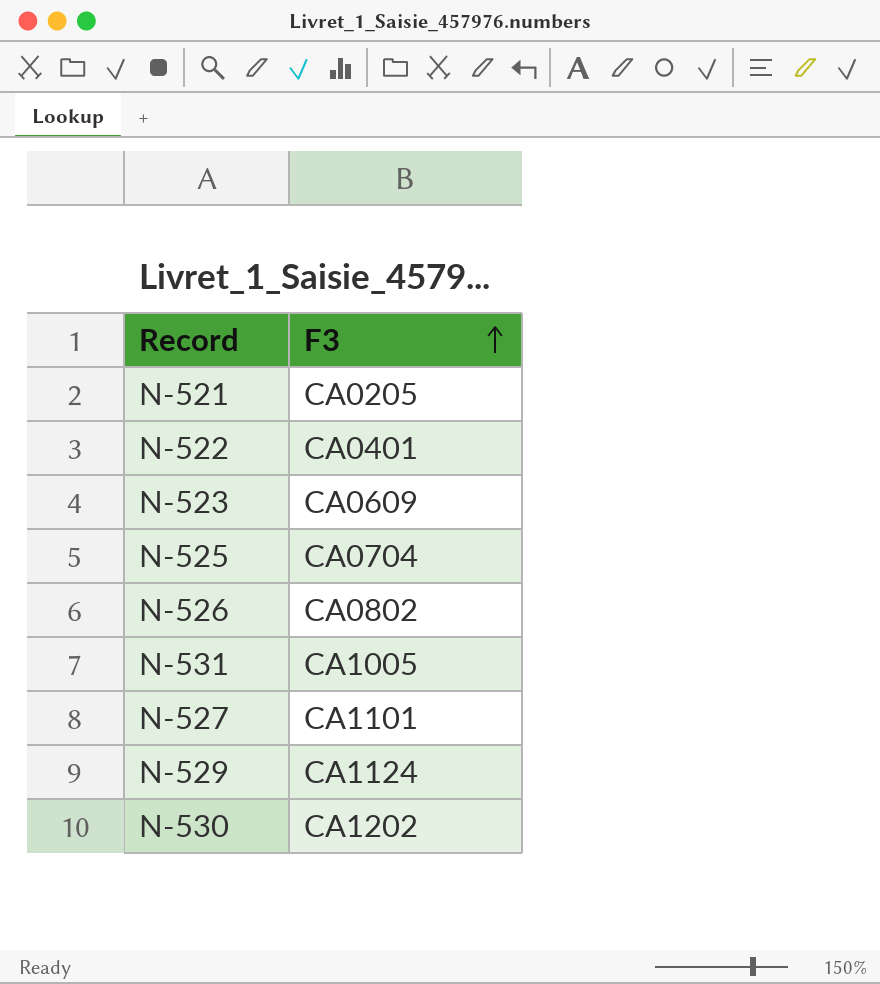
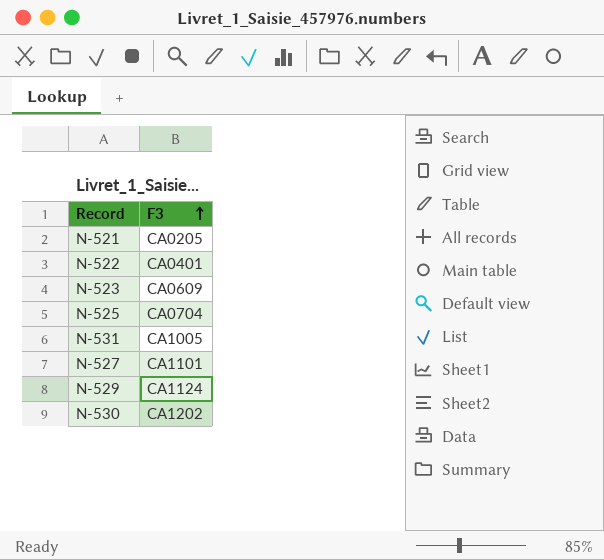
row N-526: CA0802 -> none

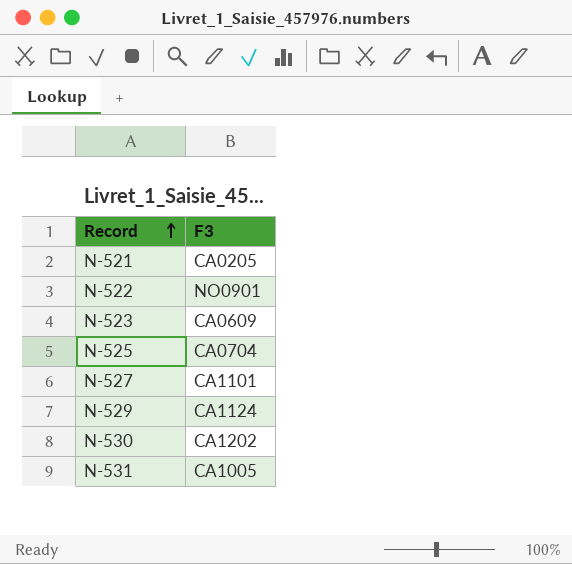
row order: F3 ascending -> Record ascending
N-522 | F3: CA0401 -> NO0901

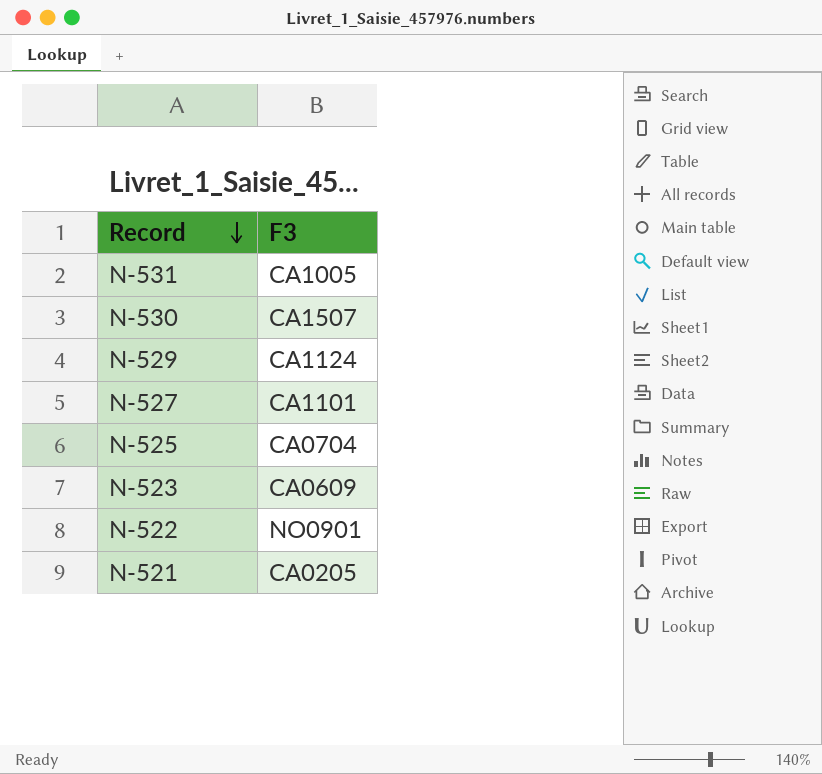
row order: Record ascending -> Record descending
N-530 | F3: CA1202 -> CA1507

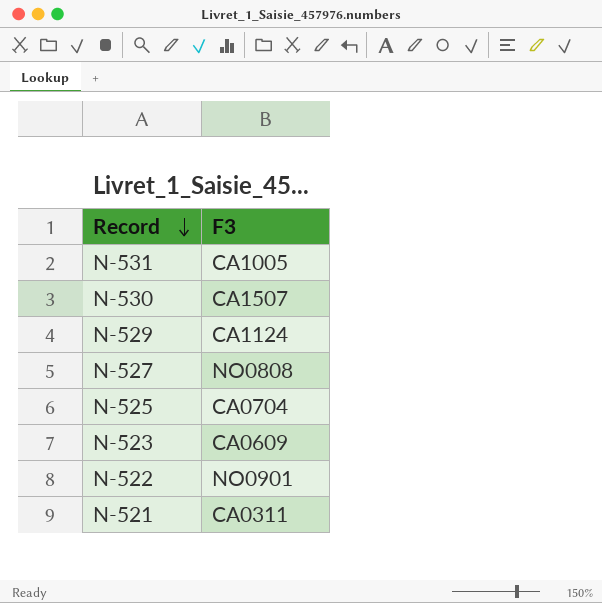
N-527 | F3: CA1101 -> NO0808
N-521 | F3: CA0205 -> CA0311

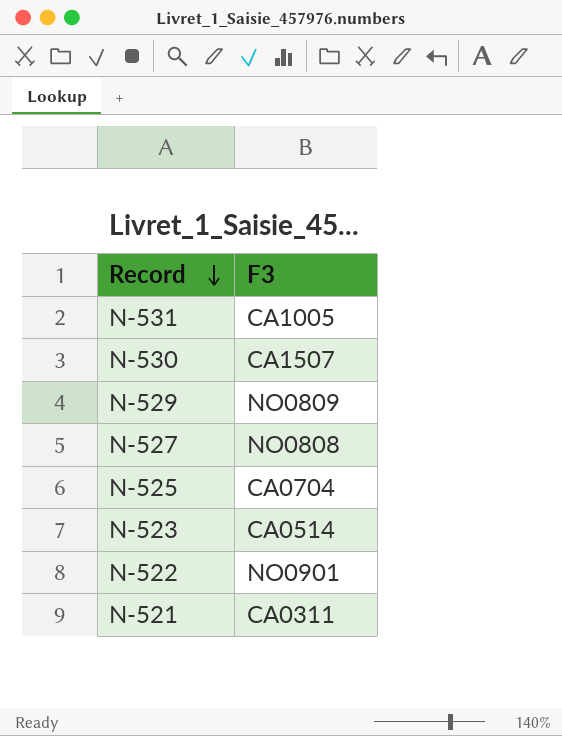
N-529 | F3: CA1124 -> NO0809
N-523 | F3: CA0609 -> CA0514

